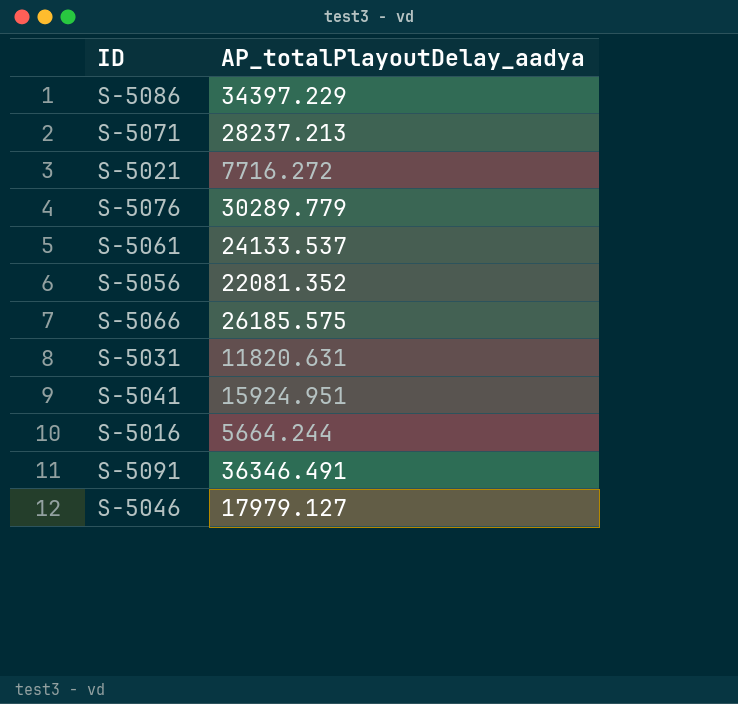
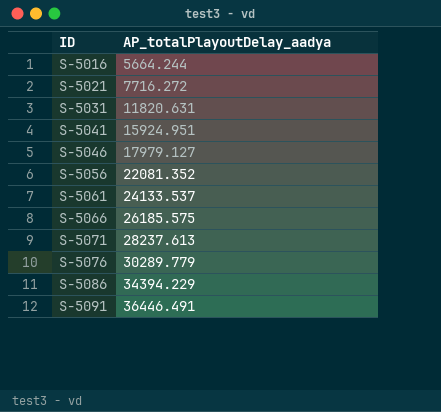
row order: none -> ID ascending
S-5071 | AP_totalPlayoutDelay_aadya: 28237.213 -> 28237.613
S-5086 | AP_totalPlayoutDelay_aadya: 34397.229 -> 34394.229
S-5091 | AP_totalPlayoutDelay_aadya: 36346.491 -> 36446.491

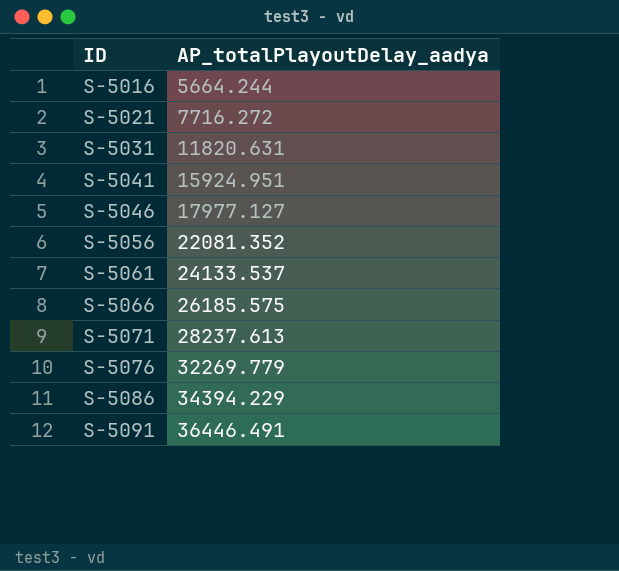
S-5046 | AP_totalPlayoutDelay_aadya: 17979.127 -> 17977.127
S-5076 | AP_totalPlayoutDelay_aadya: 30289.779 -> 32269.779

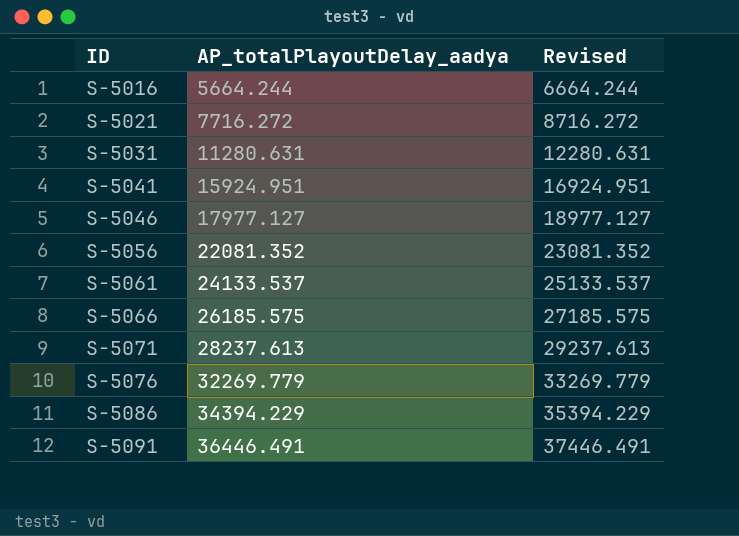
column Revised | formula: none -> [AP_totalPlayoutDelay_aadya] + 1000
S-5031 | AP_totalPlayoutDelay_aadya: 11820.631 -> 11280.631

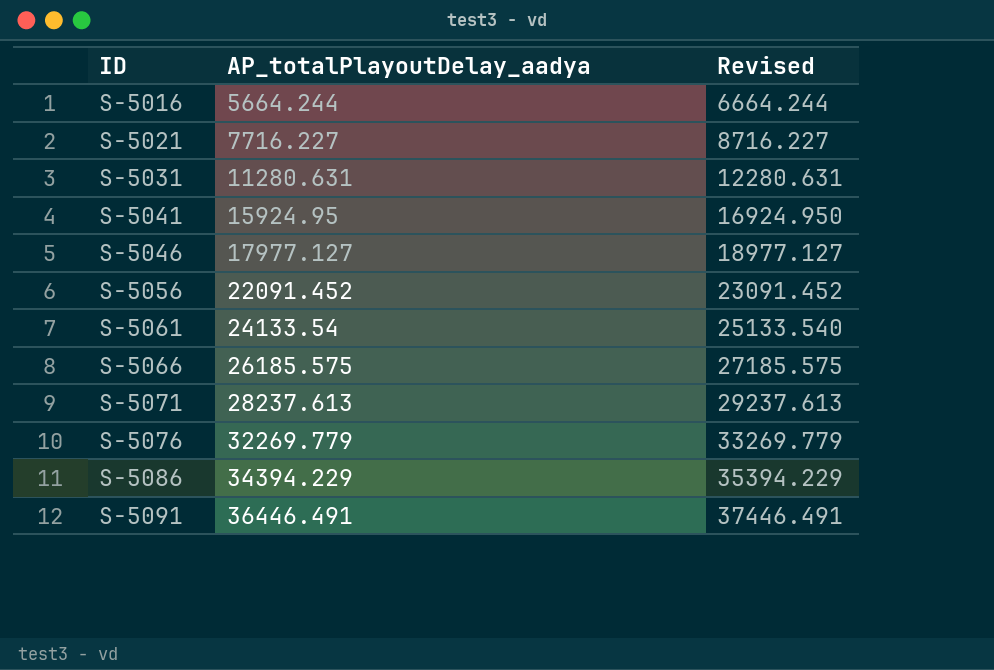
S-5021 | AP_totalPlayoutDelay_aadya: 7716.272 -> 7716.227
S-5021 | Revised: 8716.272 -> 8716.227
S-5041 | AP_totalPlayoutDelay_aadya: 15924.951 -> 15924.95
S-5041 | Revised: 16924.951 -> 16924.950
S-5056 | AP_totalPlayoutDelay_aadya: 22081.352 -> 22091.452
S-5056 | Revised: 23081.352 -> 23091.452
S-5061 | AP_totalPlayoutDelay_aadya: 24133.537 -> 24133.54
S-5061 | Revised: 25133.537 -> 25133.540

